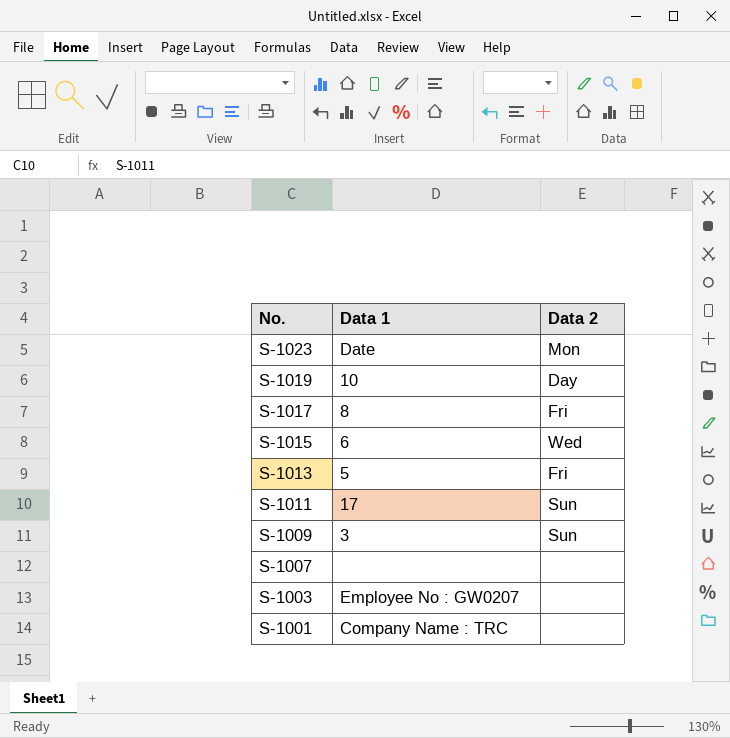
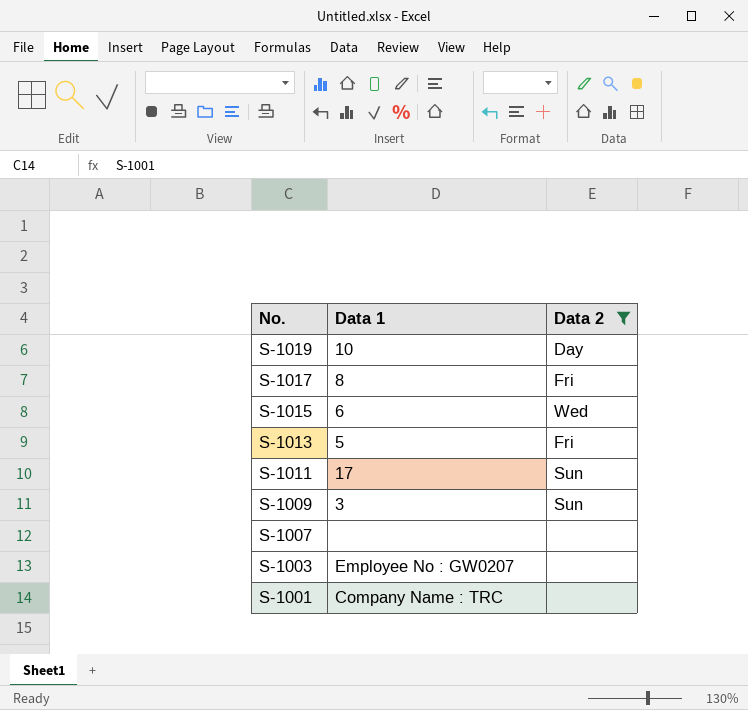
filter: none -> Data 2 != Mon

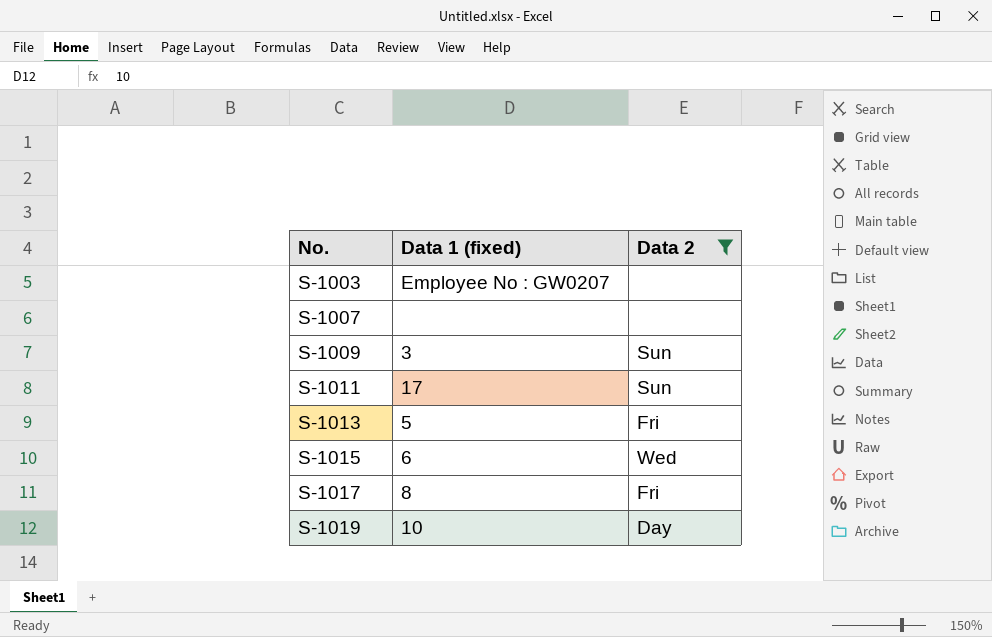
row order: No. descending -> No. ascending
column name: Data 1 -> Data 1 (fixed)
row S-1001: Company Name : TRC | none -> none

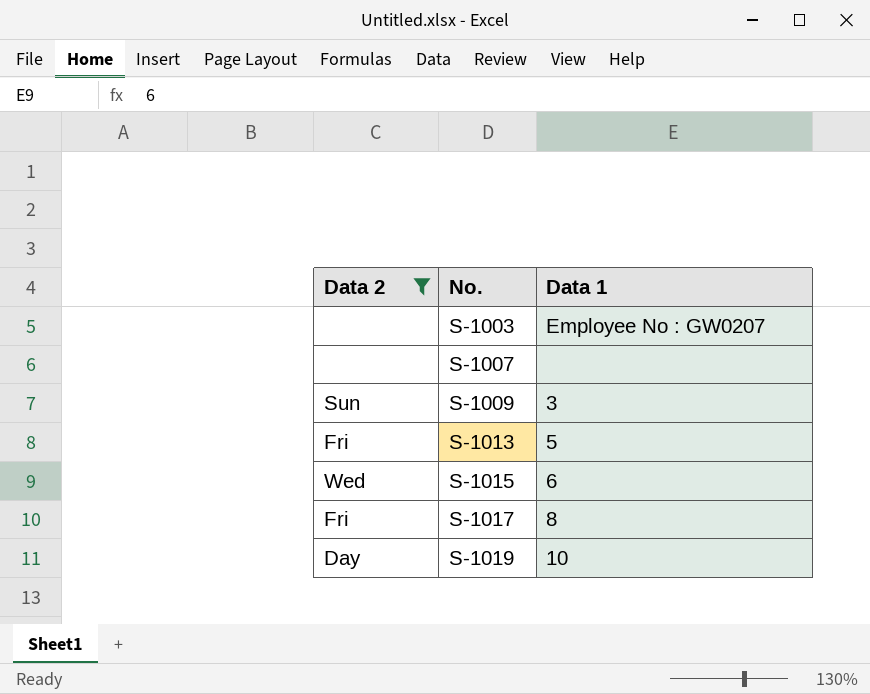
column Data 2 | position: 3 -> 1
column name: Data 1 (fixed) -> Data 1
row S-1011: 17 | Sun -> none

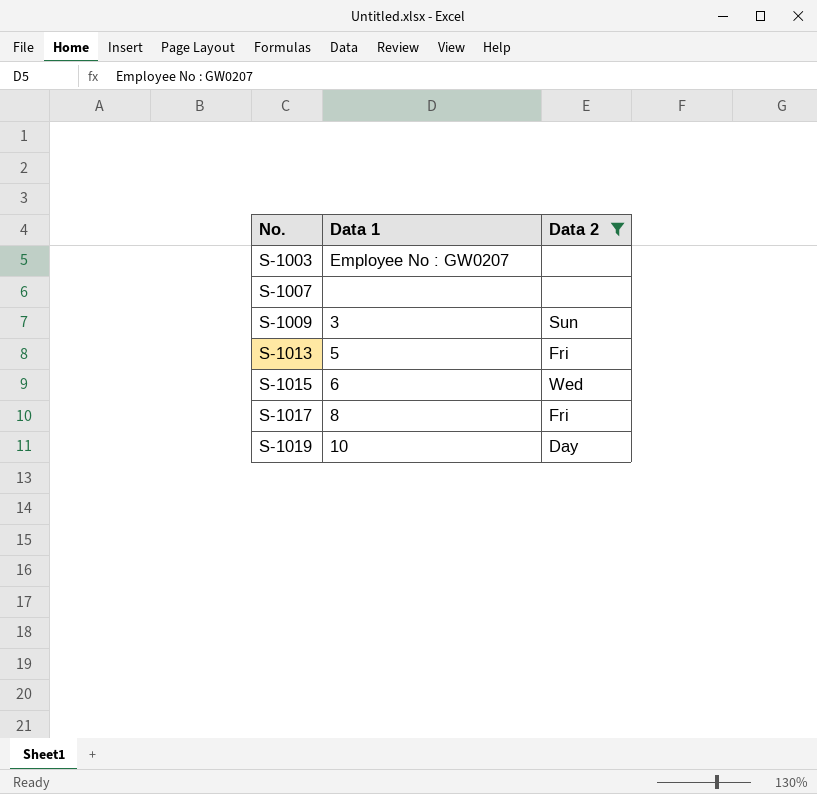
column Data 2 | position: 1 -> 3

